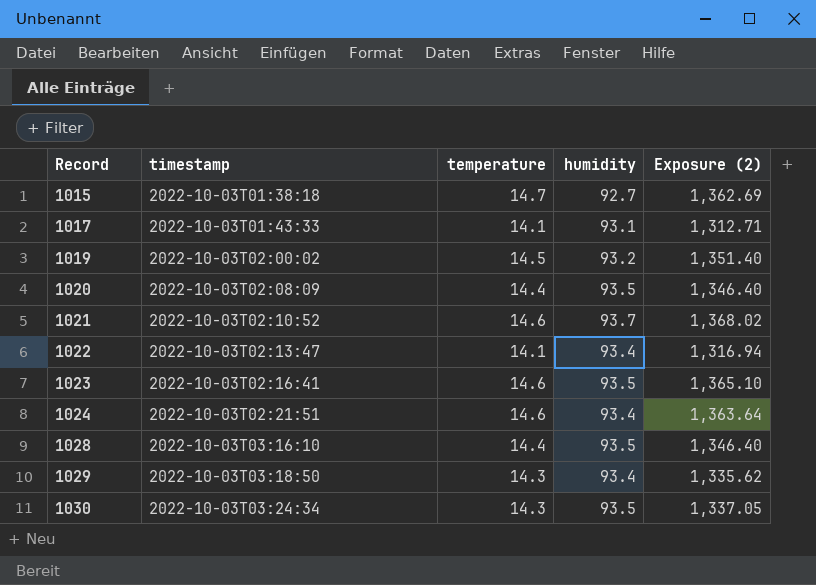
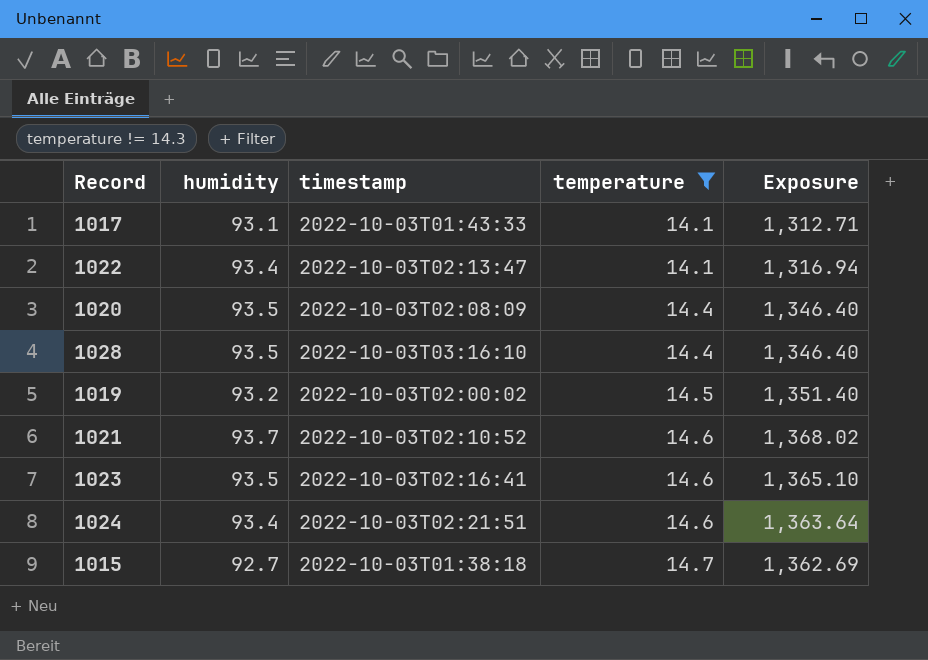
filter: none -> temperature != 14.3
row order: Record ascending -> temperature ascending
column humidity | position: 4 -> 2
column name: Exposure (2) -> Exposure

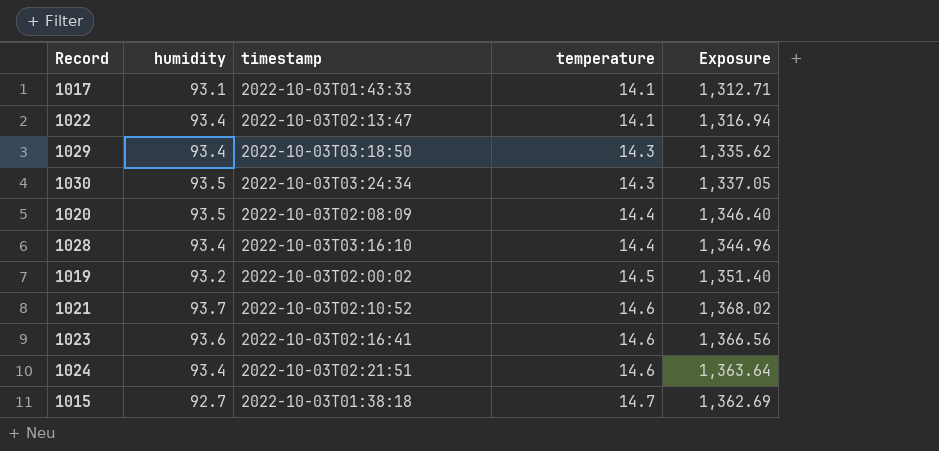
filter: temperature != 14.3 -> none
1028 | humidity: 93.5 -> 93.4
1028 | Exposure: 1,346.40 -> 1,344.96
1023 | humidity: 93.5 -> 93.6
1023 | Exposure: 1,365.10 -> 1,366.56

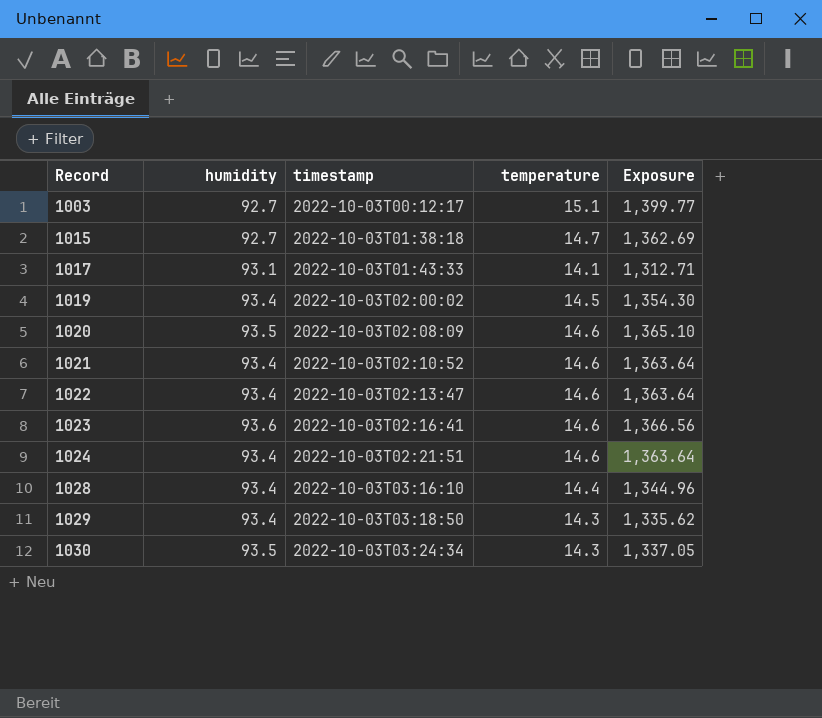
row order: temperature ascending -> Record ascending
row 1003: none -> 92.7 | 2022-10-03T00:12:17 | 15.1 | 1,399.77
1019 | humidity: 93.2 -> 93.4
1019 | Exposure: 1,351.40 -> 1,354.30
1020 | temperature: 14.4 -> 14.6
1020 | Exposure: 1,346.40 -> 1,365.10
1021 | humidity: 93.7 -> 93.4
1021 | Exposure: 1,368.02 -> 1,363.64
1022 | temperature: 14.1 -> 14.6
1022 | Exposure: 1,316.94 -> 1,363.64

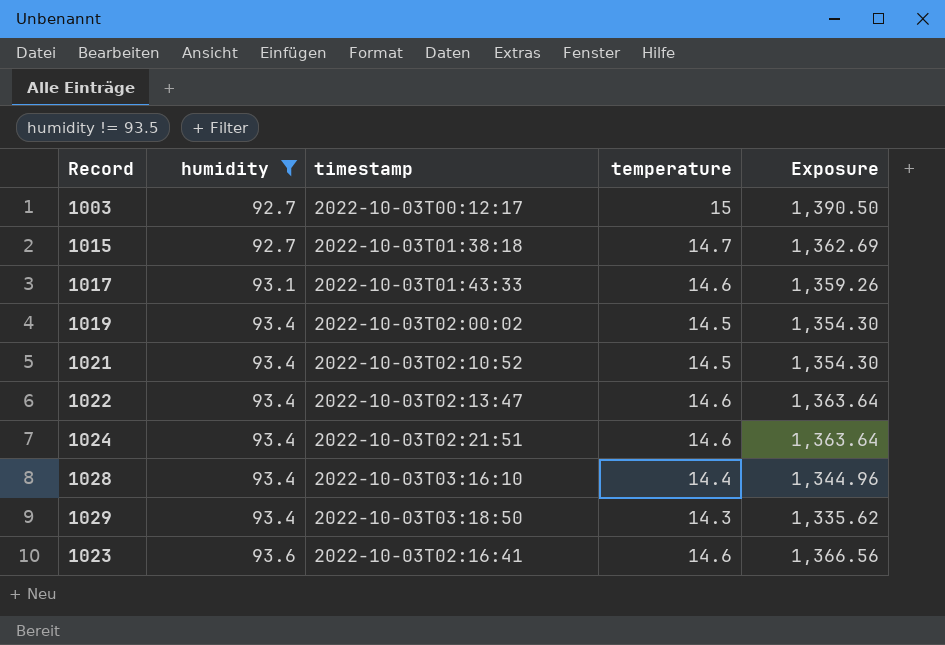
filter: none -> humidity != 93.5
row order: Record ascending -> humidity ascending
1003 | temperature: 15.1 -> 15
1003 | Exposure: 1,399.77 -> 1,390.50
1017 | temperature: 14.1 -> 14.6
1017 | Exposure: 1,312.71 -> 1,359.26
1021 | temperature: 14.6 -> 14.5
1021 | Exposure: 1,363.64 -> 1,354.30

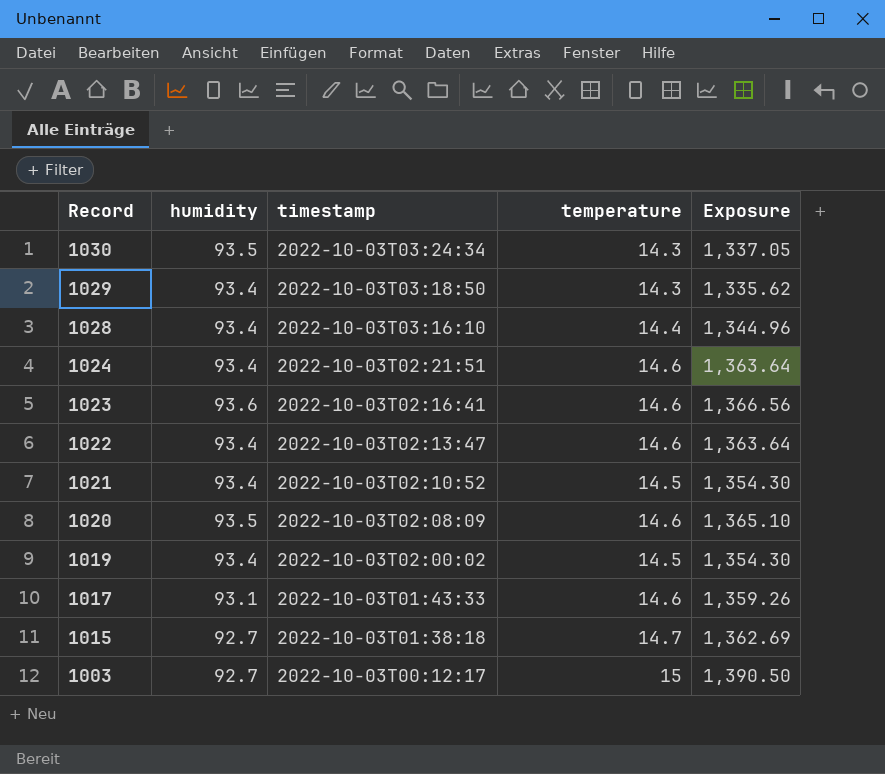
filter: humidity != 93.5 -> none
row order: humidity ascending -> Record descending

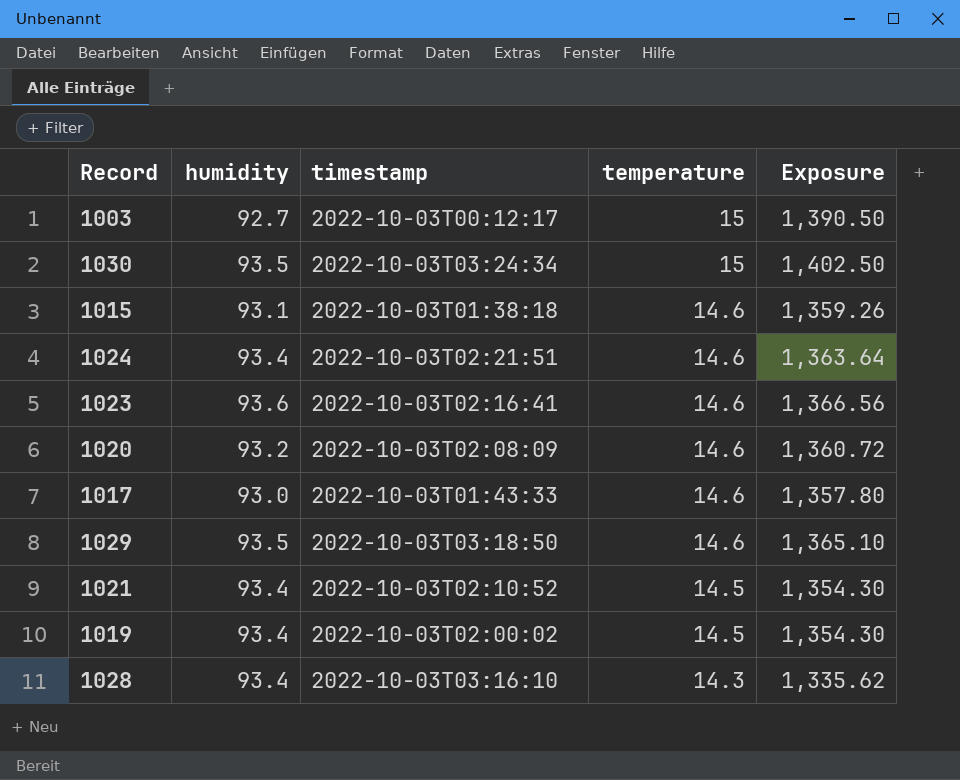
row order: Record descending -> temperature descending
row 1022: 93.4 | 2022-10-03T02:13:47 | 14.6 | 1,363.64 -> none
1030 | temperature: 14.3 -> 15
1030 | Exposure: 1,337.05 -> 1,402.50
1015 | humidity: 92.7 -> 93.1
1015 | temperature: 14.7 -> 14.6
1015 | Exposure: 1,362.69 -> 1,359.26
1020 | humidity: 93.5 -> 93.2
1020 | Exposure: 1,365.10 -> 1,360.72
1017 | humidity: 93.1 -> 93.0
1017 | Exposure: 1,359.26 -> 1,357.80
1029 | humidity: 93.4 -> 93.5
1029 | temperature: 14.3 -> 14.6
1029 | Exposure: 1,335.62 -> 1,365.10
1028 | temperature: 14.4 -> 14.3
1028 | Exposure: 1,344.96 -> 1,335.62

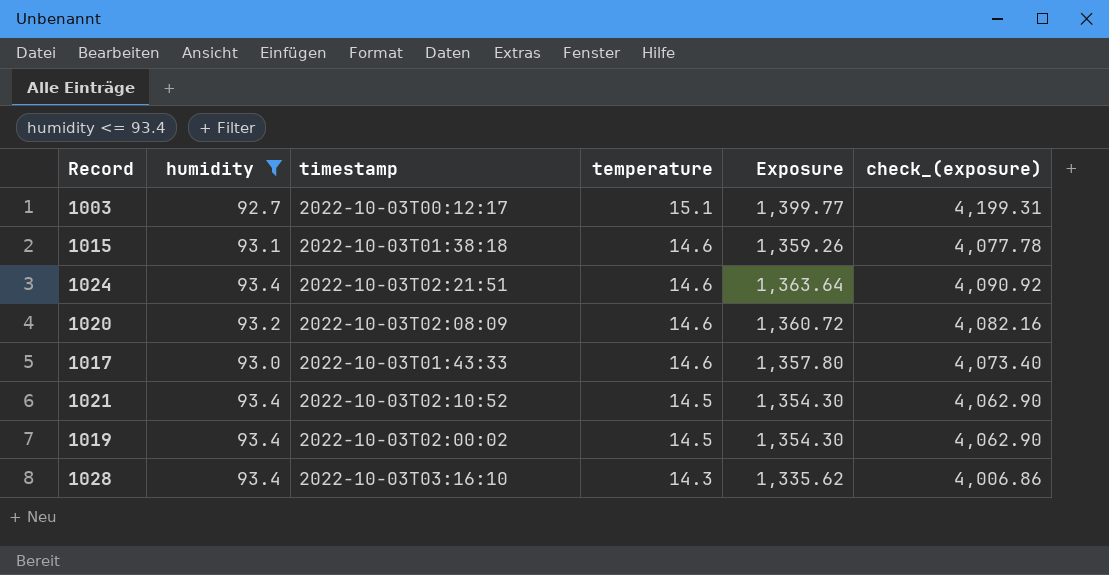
filter: none -> humidity <= 93.4
column check_(exposure) | formula: none -> [Exposure] * 3
1003 | temperature: 15 -> 15.1
1003 | Exposure: 1,390.50 -> 1,399.77

